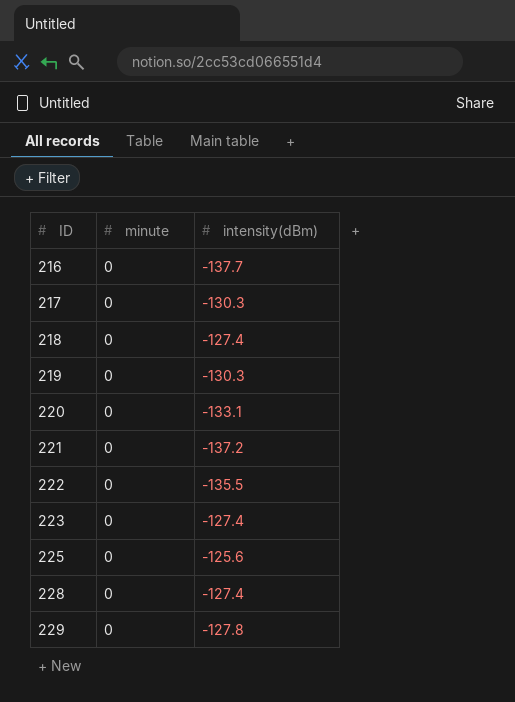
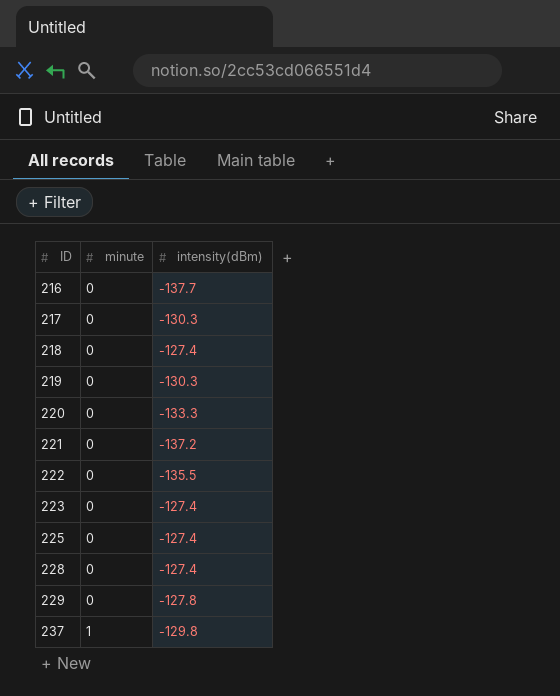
220 | intensity(dBm): -133.1 -> -133.3
225 | intensity(dBm): -125.6 -> -127.4
row 237: none -> 1 | -129.8

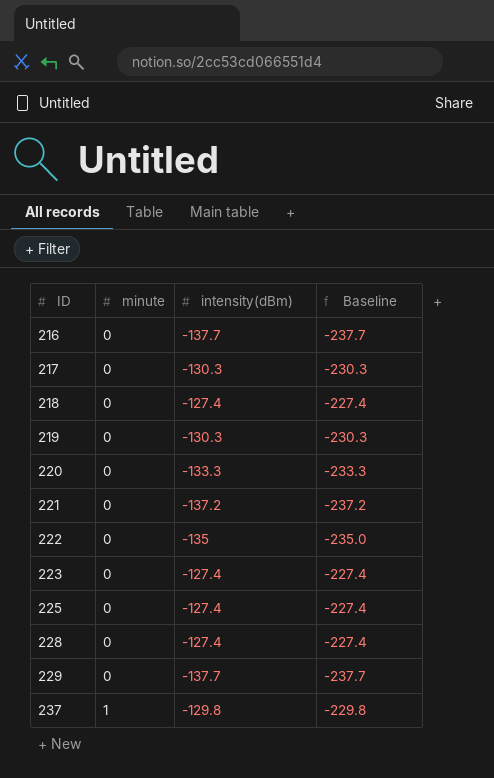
column Baseline | formula: none -> [intensity(dBm)] - 100
222 | intensity(dBm): -135.5 -> -135
229 | intensity(dBm): -127.8 -> -137.7

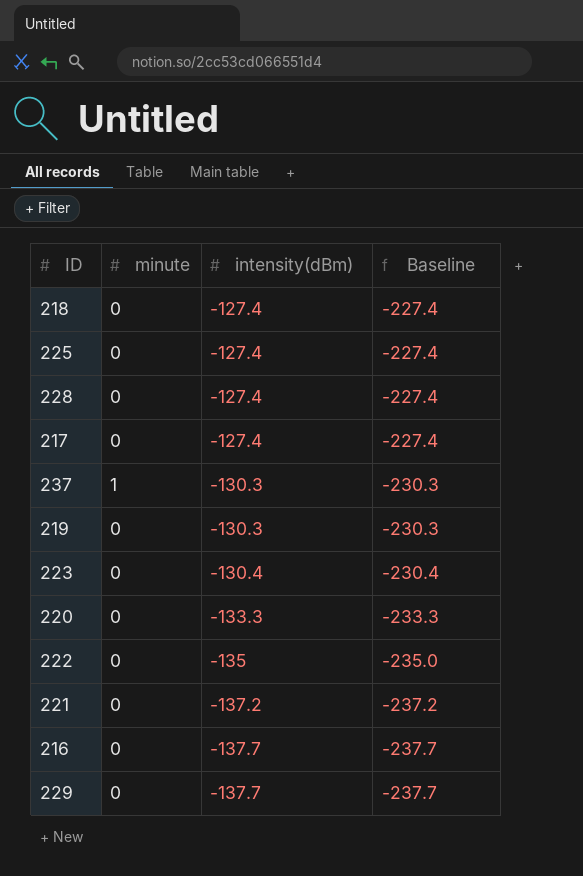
row order: ID ascending -> intensity(dBm) descending
217 | intensity(dBm): -130.3 -> -127.4
217 | Baseline: -230.3 -> -227.4
237 | intensity(dBm): -129.8 -> -130.3
237 | Baseline: -229.8 -> -230.3
223 | intensity(dBm): -127.4 -> -130.4
223 | Baseline: -227.4 -> -230.4

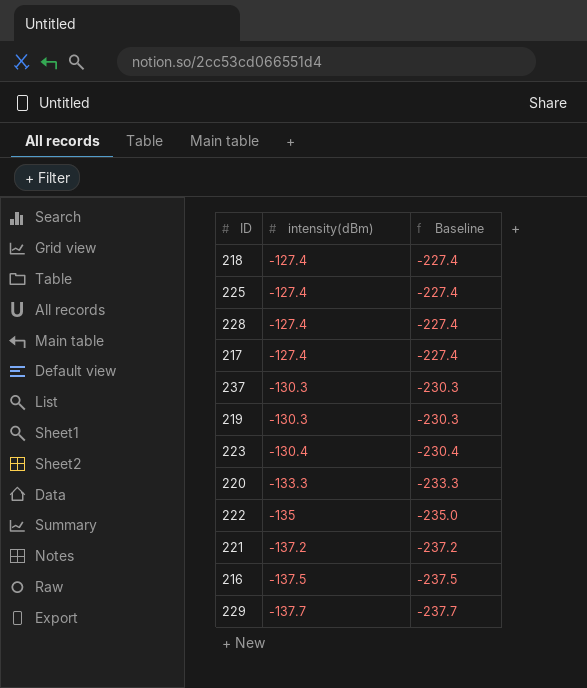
column minute | position: 2 -> none
216 | intensity(dBm): -137.7 -> -137.5
216 | Baseline: -237.7 -> -237.5

